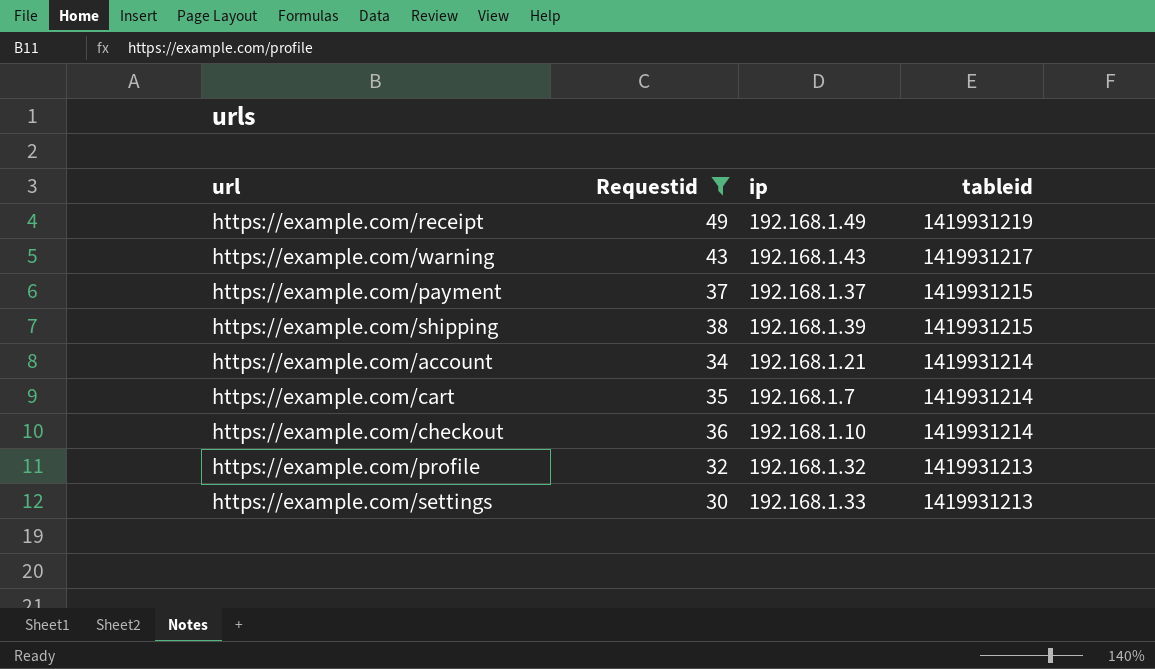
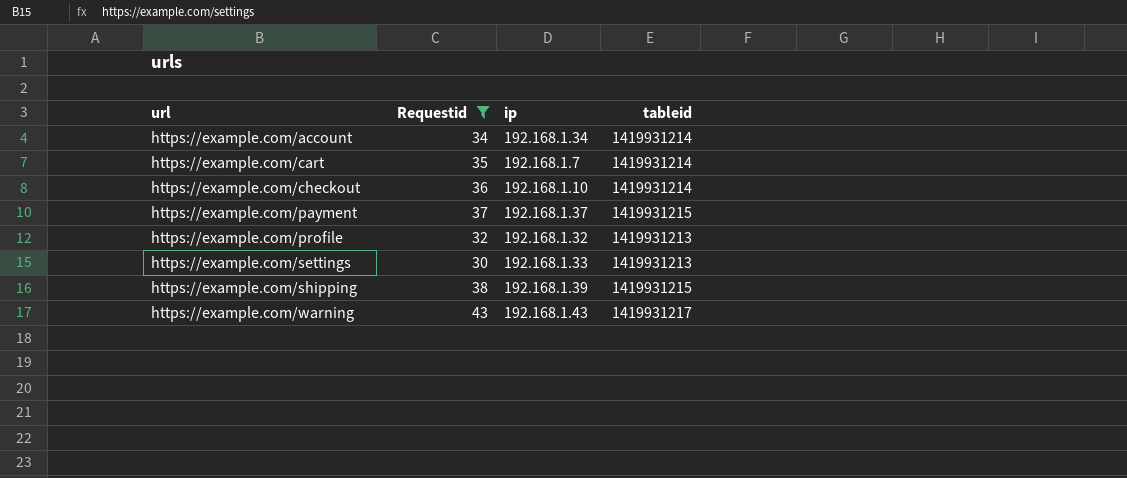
row order: tableid descending -> url ascending
row https://example.com/receipt: 49 | 192.168.1.49 | 1419931219 -> none
https://example.com/account | ip: 192.168.1.21 -> 192.168.1.34

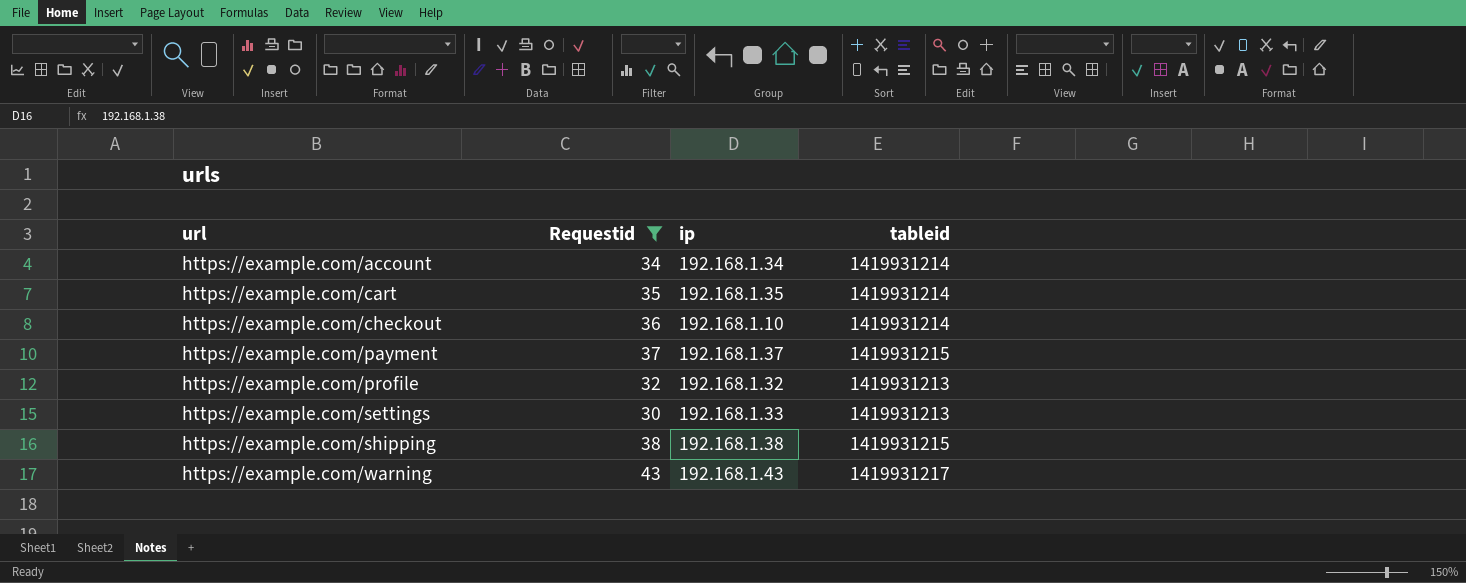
https://example.com/cart | ip: 192.168.1.7 -> 192.168.1.35
https://example.com/shipping | ip: 192.168.1.39 -> 192.168.1.38

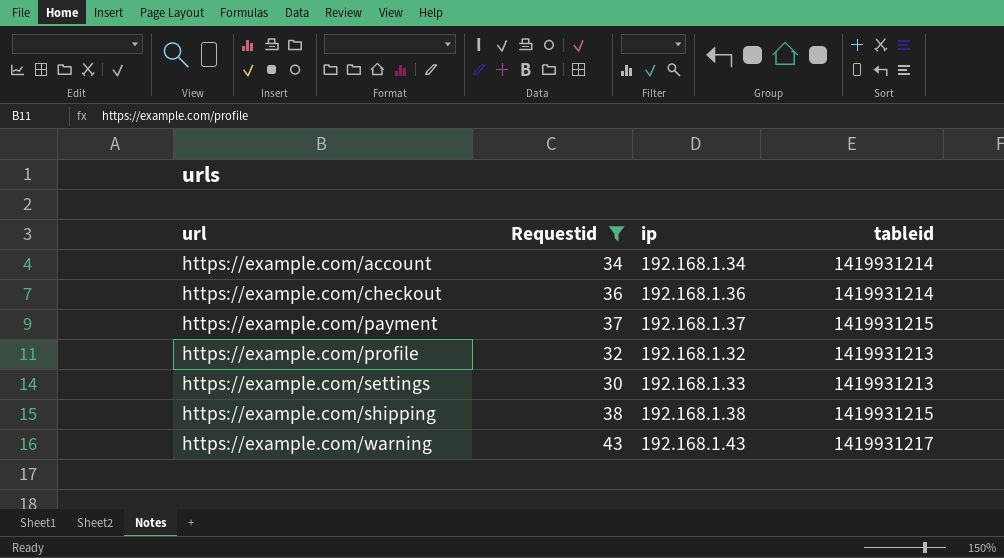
row https://example.com/cart: 35 | 192.168.1.35 | 1419931214 -> none
https://example.com/checkout | ip: 192.168.1.10 -> 192.168.1.36

